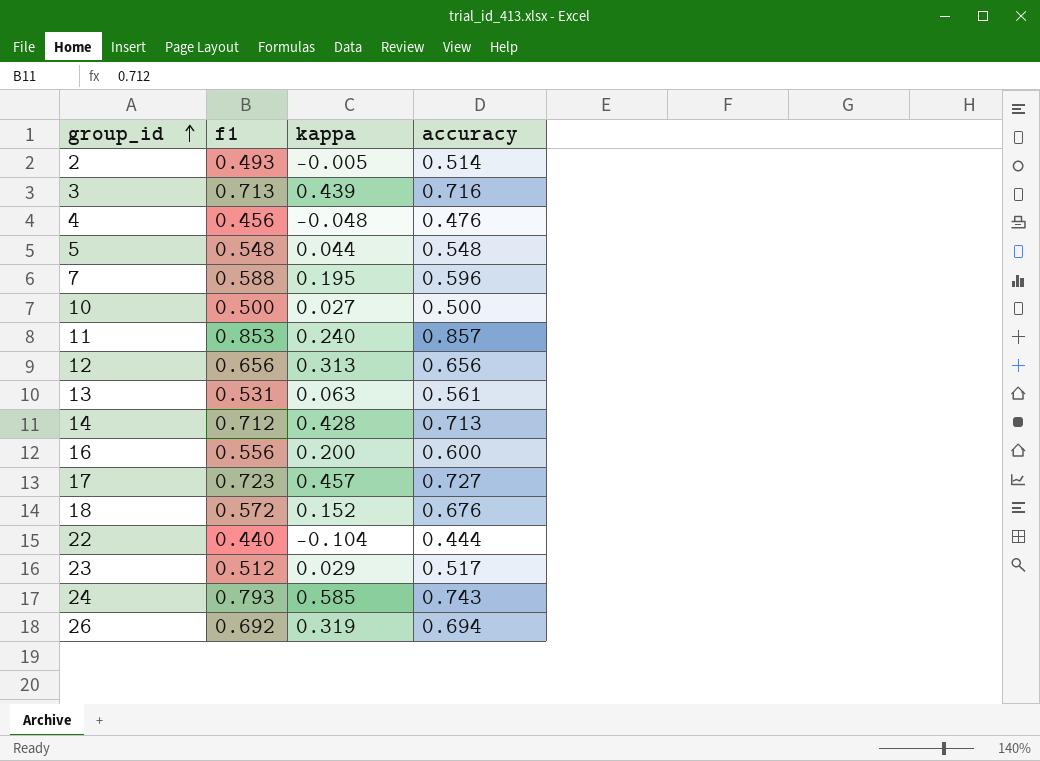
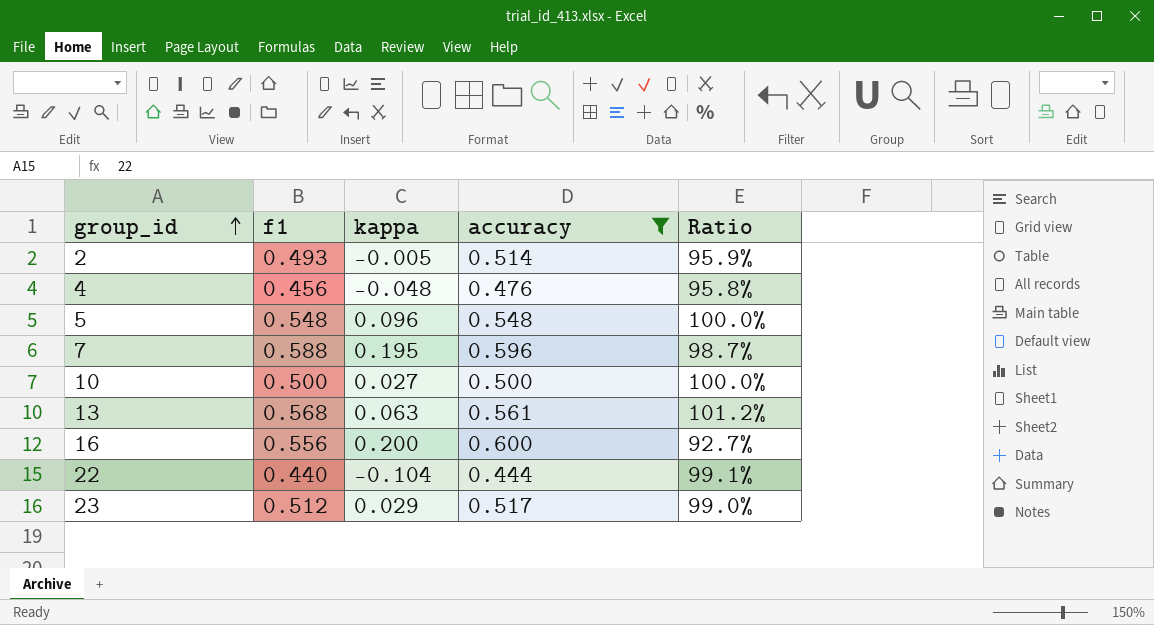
filter: none -> accuracy <= 0.600
column Ratio | formula: none -> [f1] / [accuracy]
5 | kappa: 0.044 -> 0.096
13 | f1: 0.531 -> 0.568

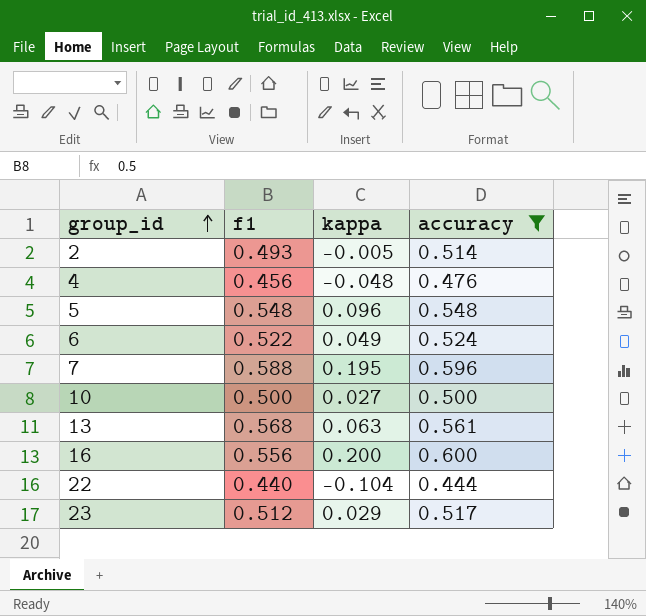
column Ratio | formula: [f1] / [accuracy] -> none
row 6: none -> 0.522 | 0.049 | 0.524

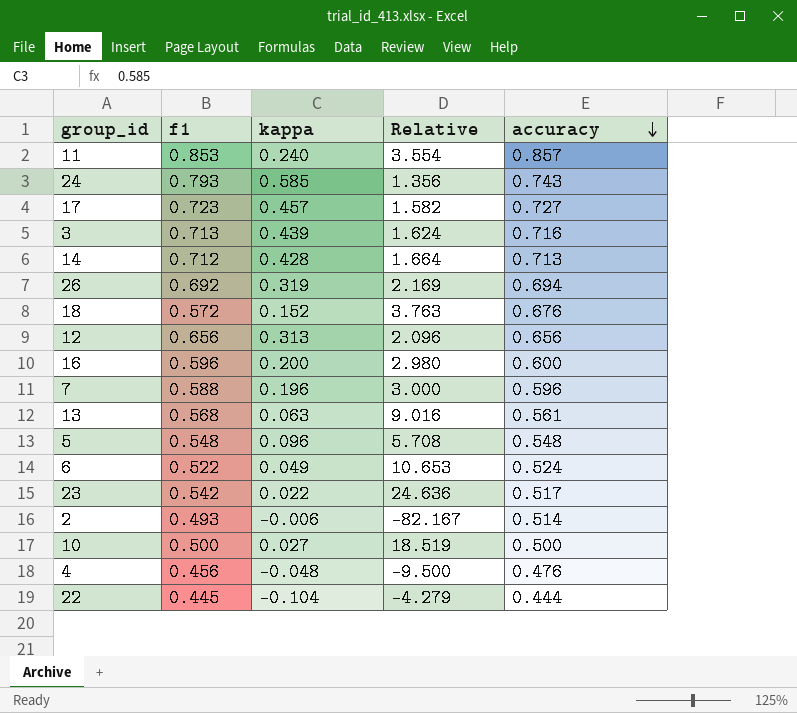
filter: accuracy <= 0.600 -> none
row order: group_id ascending -> accuracy descending
column Relative | formula: none -> [f1] / [kappa]
16 | f1: 0.556 -> 0.596
7 | kappa: 0.195 -> 0.196
23 | f1: 0.512 -> 0.542
23 | kappa: 0.029 -> 0.022
2 | kappa: -0.005 -> -0.006
22 | f1: 0.440 -> 0.445

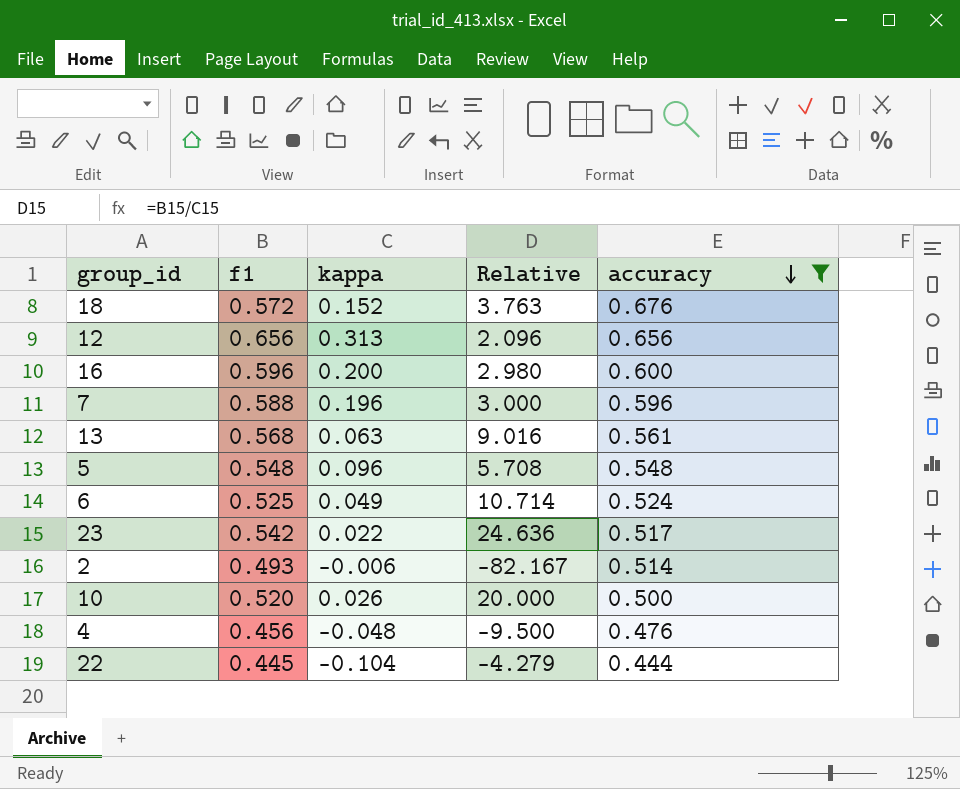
filter: none -> accuracy <= 0.676
6 | f1: 0.522 -> 0.525
6 | Relative: 10.653 -> 10.714
10 | f1: 0.500 -> 0.520
10 | kappa: 0.027 -> 0.026
10 | Relative: 18.519 -> 20.000

